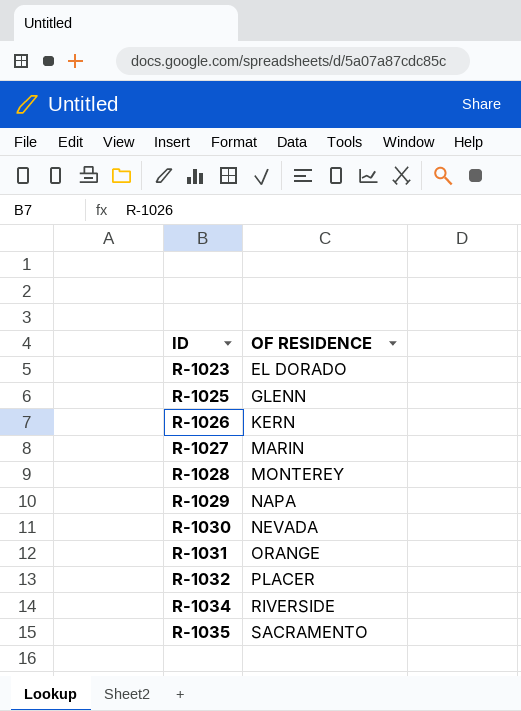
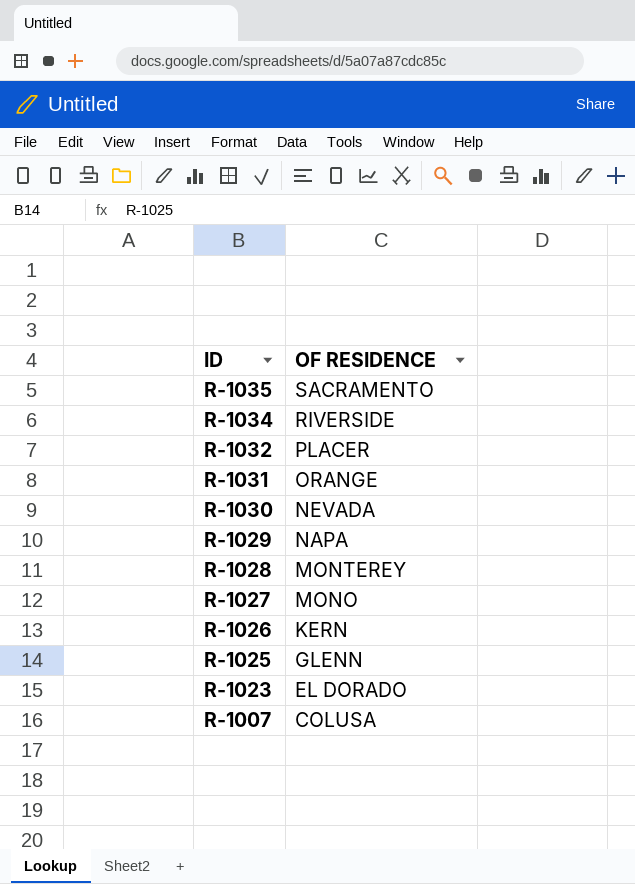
row order: ID ascending -> ID descending
R-1027 | OF RESIDENCE: MARIN -> MONO
row R-1007: none -> COLUSA

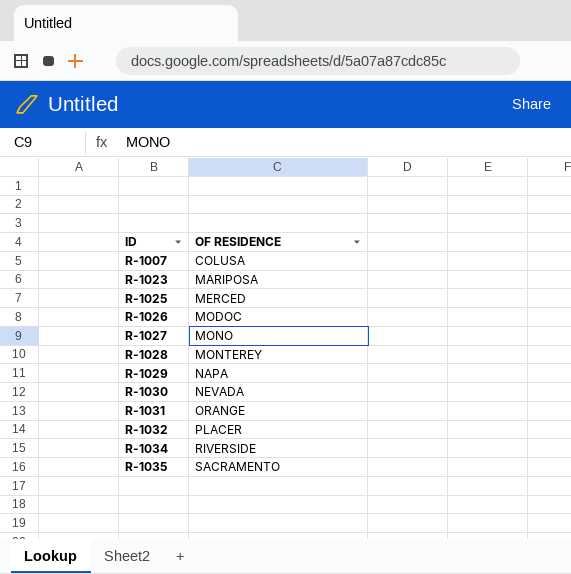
row order: ID descending -> ID ascending
R-1023 | OF RESIDENCE: EL DORADO -> MARIPOSA
R-1025 | OF RESIDENCE: GLENN -> MERCED
R-1026 | OF RESIDENCE: KERN -> MODOC

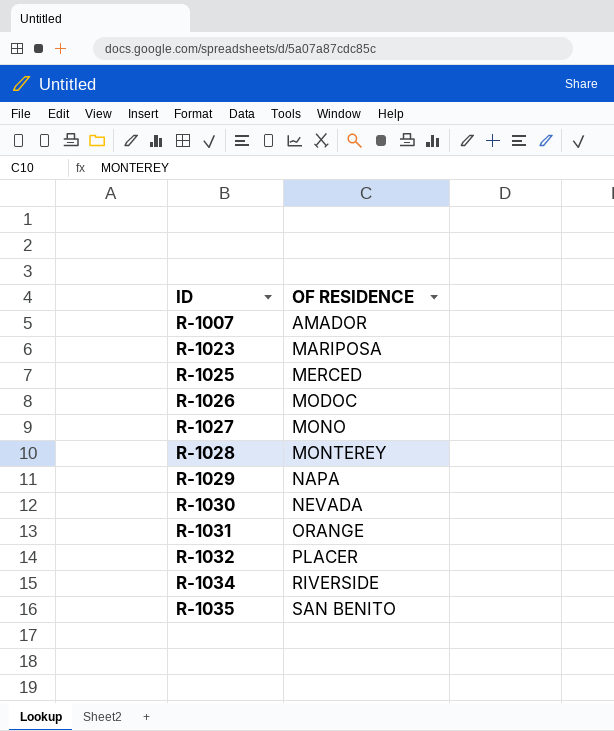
R-1007 | OF RESIDENCE: COLUSA -> AMADOR
R-1035 | OF RESIDENCE: SACRAMENTO -> SAN BENITO

